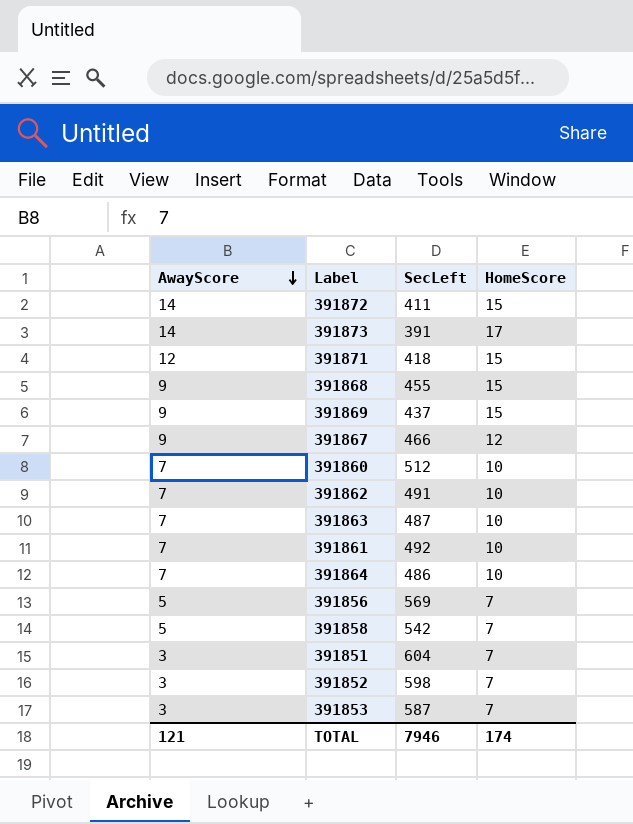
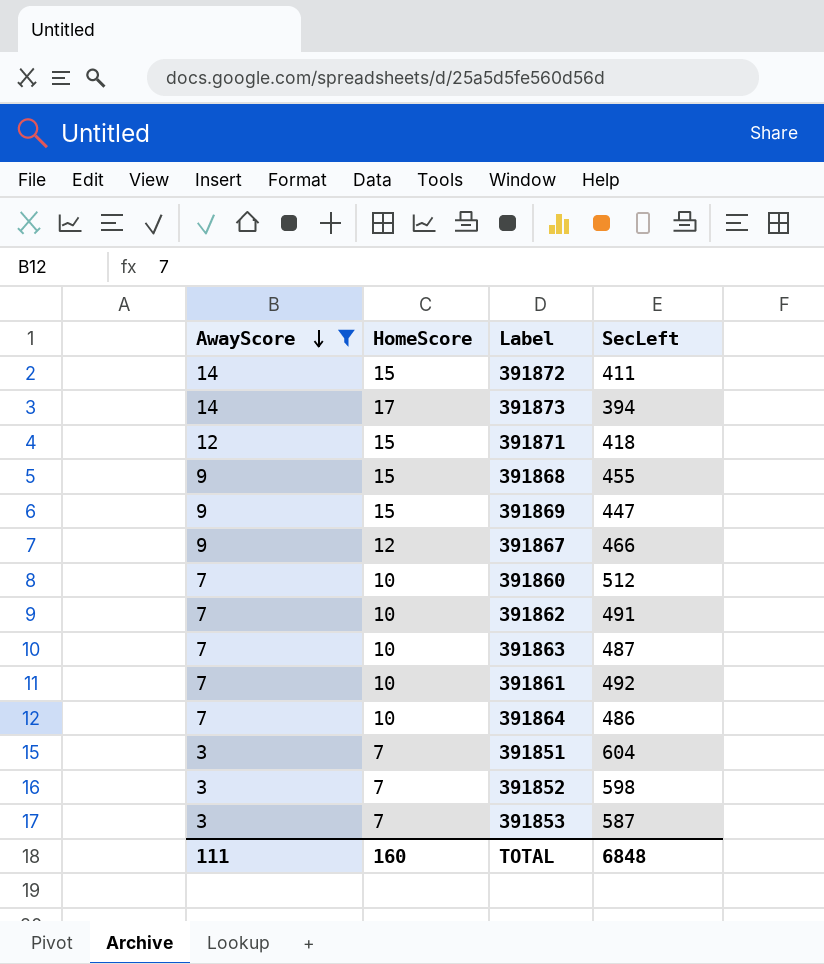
filter: none -> AwayScore != 5
column HomeScore | position: 4 -> 2
391873 | SecLeft: 391 -> 394
391869 | SecLeft: 437 -> 447
TOTAL | AwayScore: 121 -> 111
TOTAL | HomeScore: 174 -> 160
TOTAL | SecLeft: 7946 -> 6848

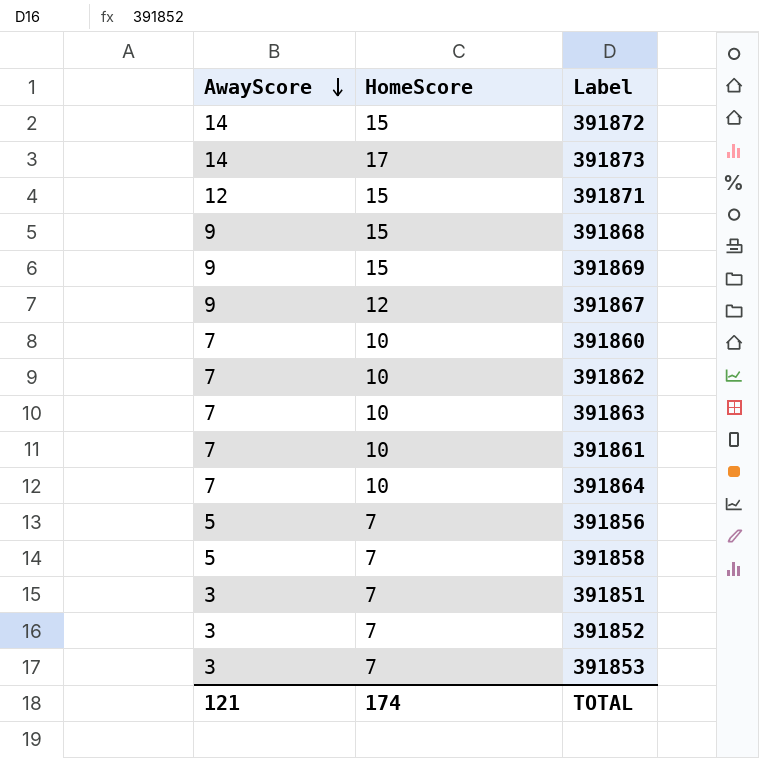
filter: AwayScore != 5 -> none
column SecLeft | position: 4 -> none
TOTAL | AwayScore: 111 -> 121
TOTAL | HomeScore: 160 -> 174

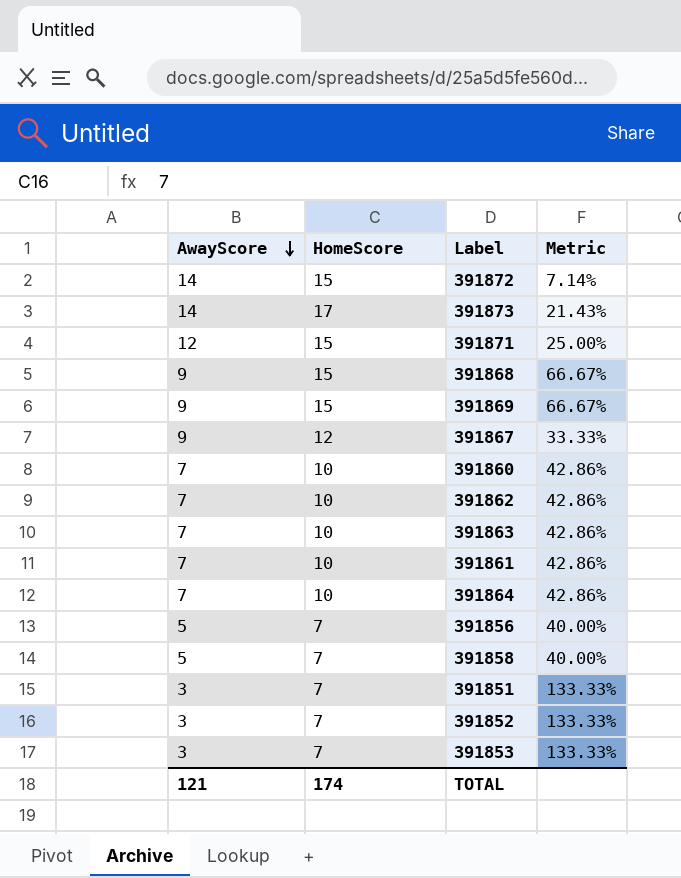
column Metric | formula: none -> ([HomeScore] - [AwayScore]) / [AwayScore]

